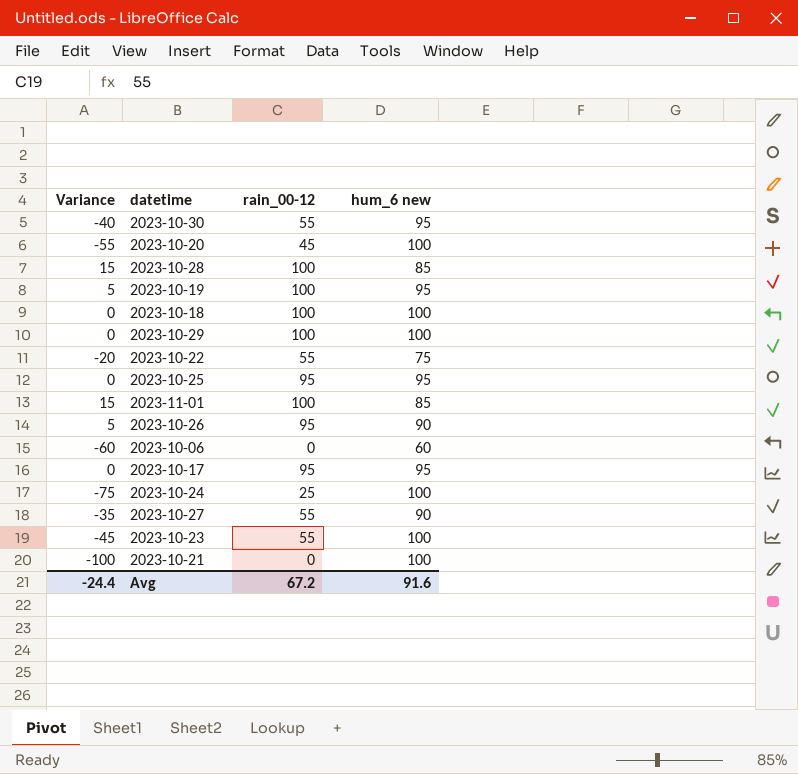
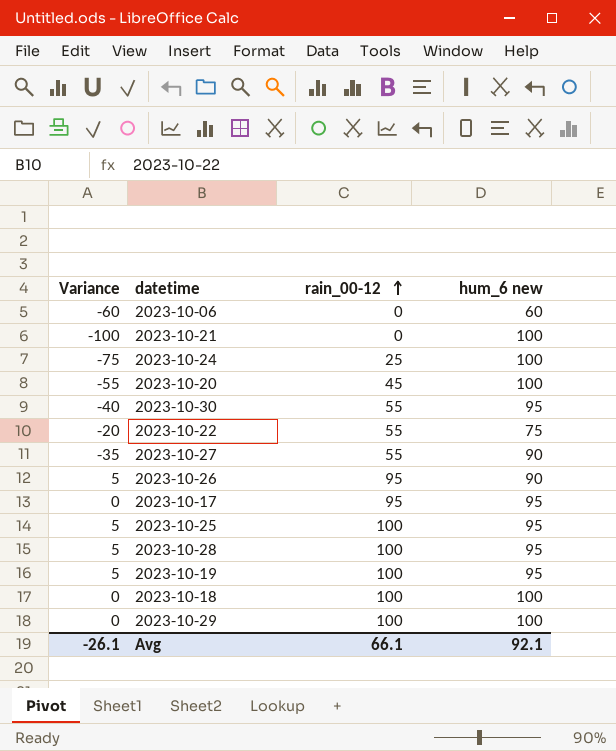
row order: none -> rain_00-12 ascending
row 2023-11-01: 15 | 100 | 85 -> none
row 2023-10-23: -45 | 55 | 100 -> none
2023-10-25 | Variance: 0 -> 5
2023-10-25 | rain_00-12: 95 -> 100
2023-10-28 | Variance: 15 -> 5
2023-10-28 | hum_6 new: 85 -> 95
Avg | Variance: -24.4 -> -26.1
Avg | rain_00-12: 67.2 -> 66.1
Avg | hum_6 new: 91.6 -> 92.1

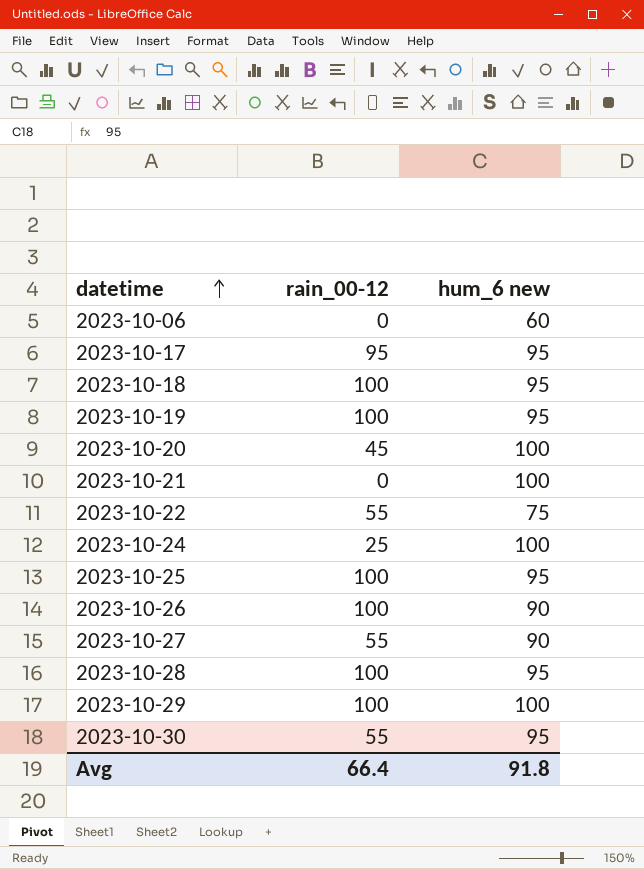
row order: rain_00-12 ascending -> datetime ascending
column Variance | formula: [rain_00-12] - [hum_6 new] -> none
2023-10-18 | hum_6 new: 100 -> 95
2023-10-26 | rain_00-12: 95 -> 100
Avg | rain_00-12: 66.1 -> 66.4
Avg | hum_6 new: 92.1 -> 91.8

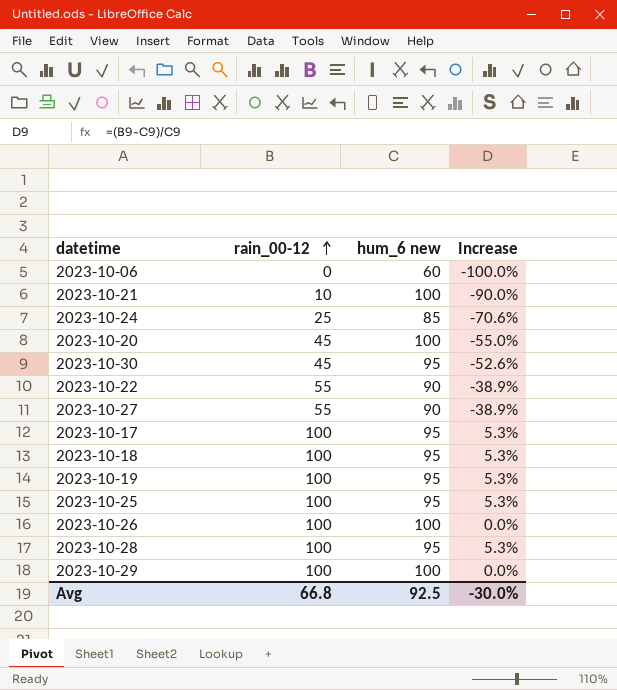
row order: datetime ascending -> rain_00-12 ascending
column Increase | formula: none -> ([rain_00-12] - [hum_6 new]) / [hum_6 new]
2023-10-21 | rain_00-12: 0 -> 10
2023-10-24 | hum_6 new: 100 -> 85
2023-10-30 | rain_00-12: 55 -> 45
2023-10-22 | hum_6 new: 75 -> 90
2023-10-17 | rain_00-12: 95 -> 100
2023-10-26 | hum_6 new: 90 -> 100
Avg | rain_00-12: 66.4 -> 66.8
Avg | hum_6 new: 91.8 -> 92.5

